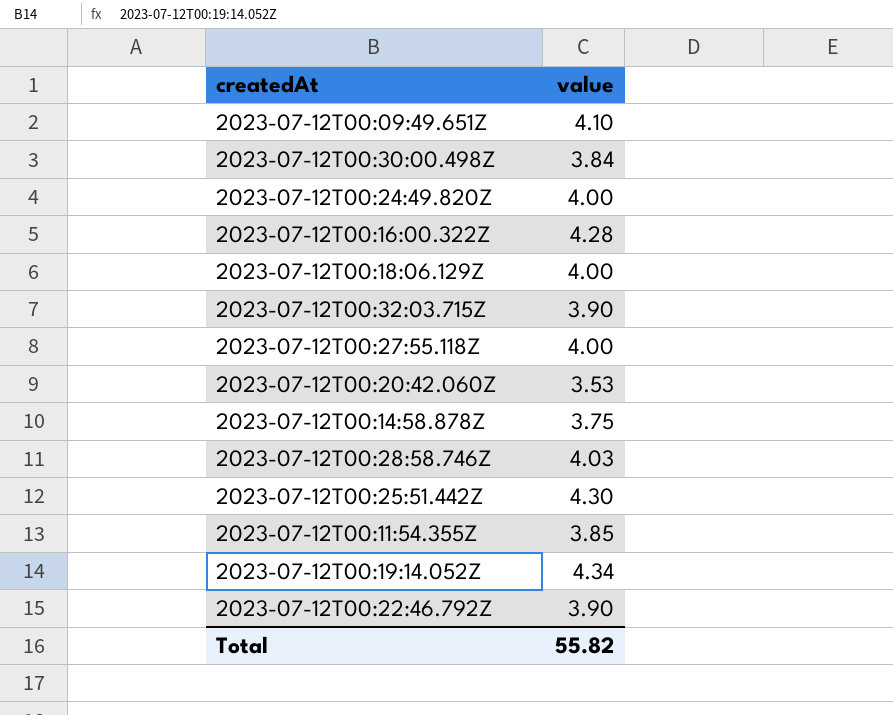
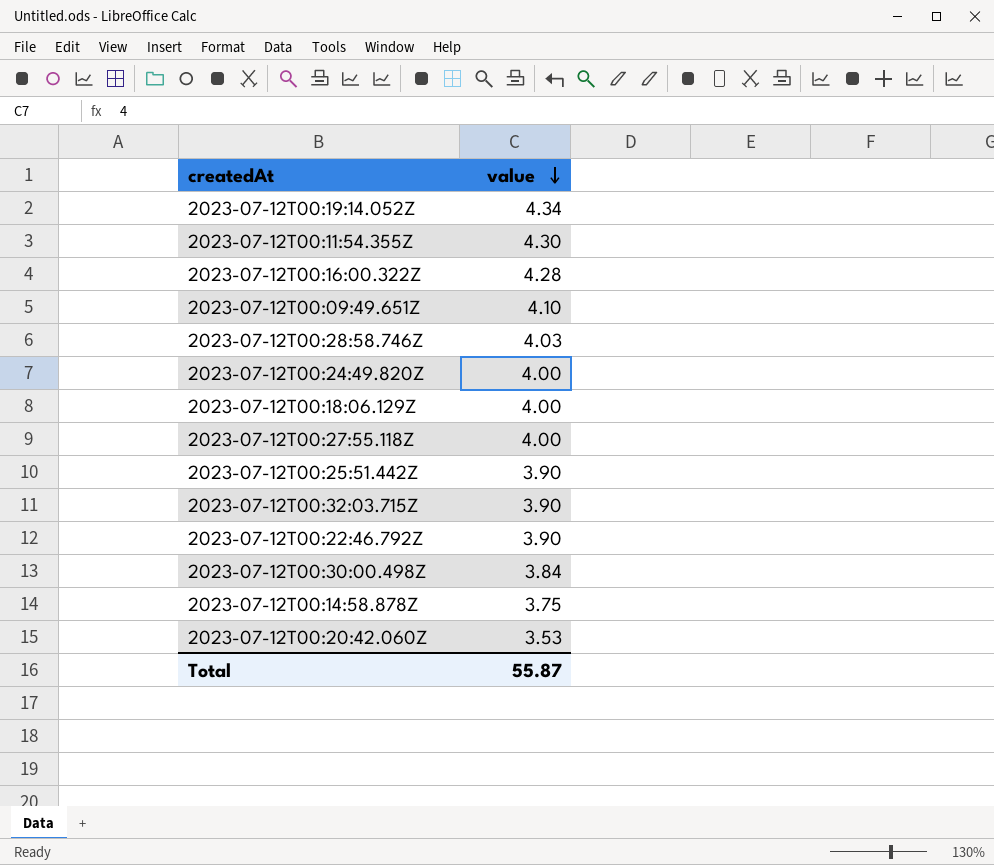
row order: none -> value descending
2023-07-12T00:11:54.355Z | value: 3.85 -> 4.30
2023-07-12T00:25:51.442Z | value: 4.30 -> 3.90
Total | value: 55.82 -> 55.87

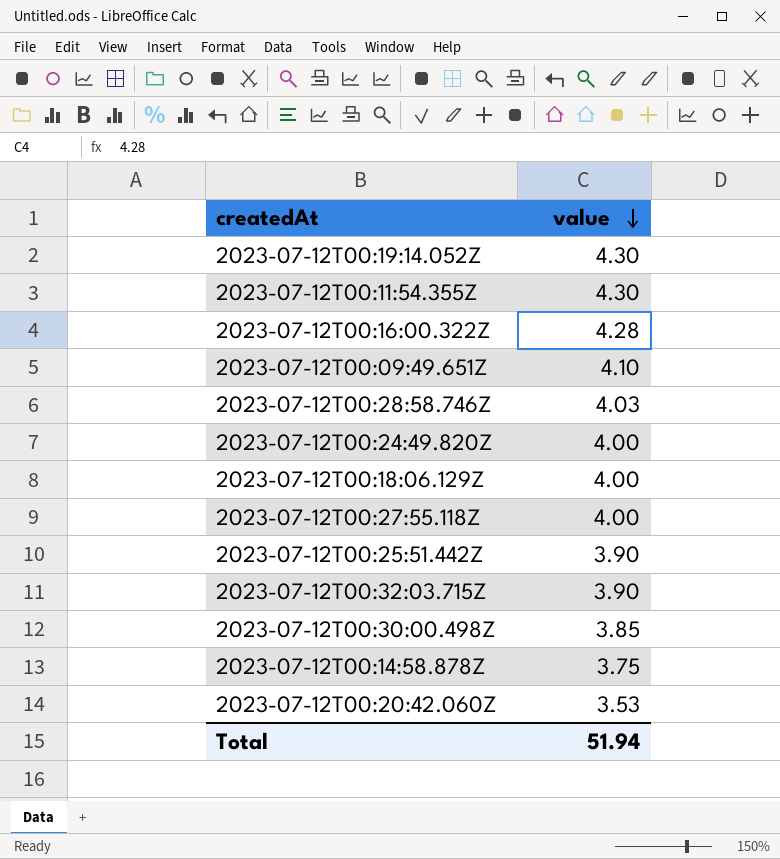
row 2023-07-12T00:22:46.792Z: 3.90 -> none
2023-07-12T00:19:14.052Z | value: 4.34 -> 4.30
2023-07-12T00:30:00.498Z | value: 3.84 -> 3.85
Total | value: 55.87 -> 51.94

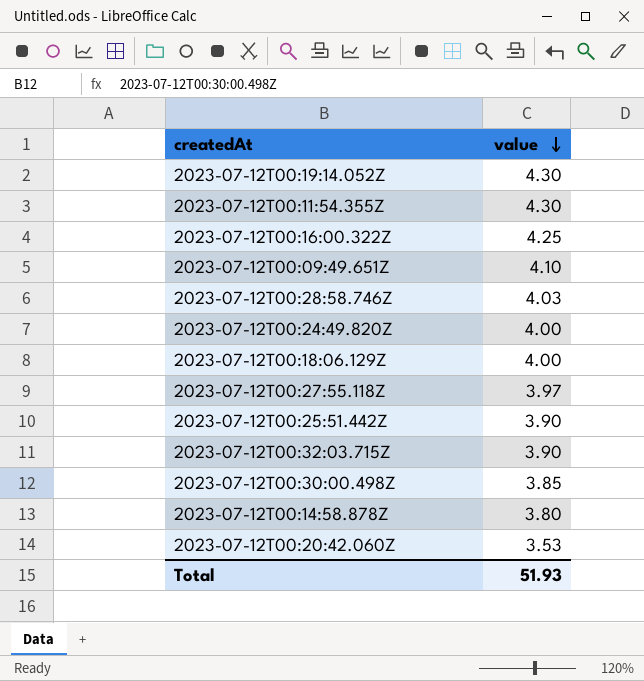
2023-07-12T00:16:00.322Z | value: 4.28 -> 4.25
2023-07-12T00:27:55.118Z | value: 4.00 -> 3.97
2023-07-12T00:14:58.878Z | value: 3.75 -> 3.80
Total | value: 51.94 -> 51.93

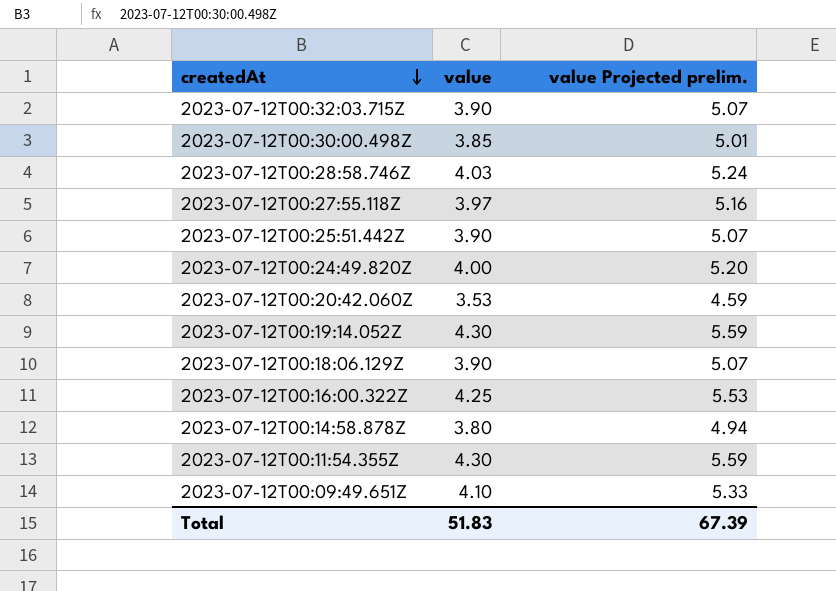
row order: value descending -> createdAt descending
column value Projected prelim. | formula: none -> [value] * 1.3
2023-07-12T00:18:06.129Z | value: 4.00 -> 3.90
Total | value: 51.93 -> 51.83

